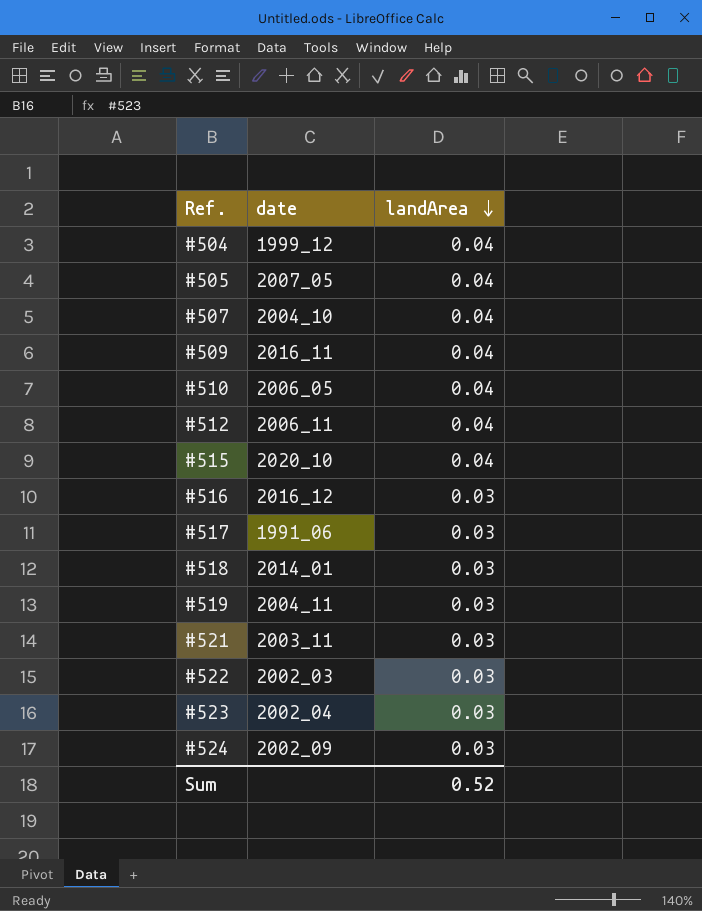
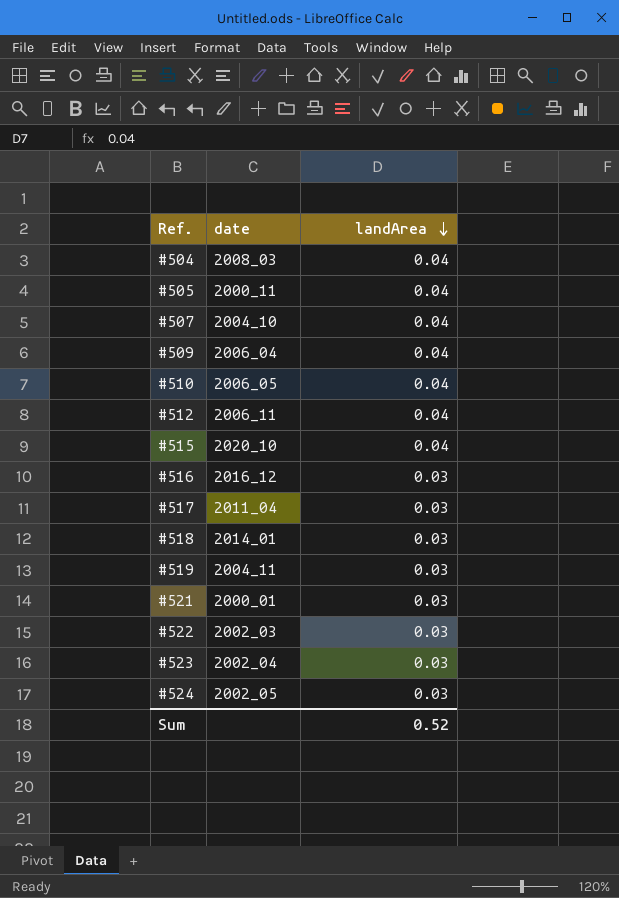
#504 | date: 1999_12 -> 2008_03
#505 | date: 2007_05 -> 2000_11
#509 | date: 2016_11 -> 2006_04
#517 | date: 1991_06 -> 2011_04
#521 | date: 2003_11 -> 2000_01
#524 | date: 2002_09 -> 2002_05

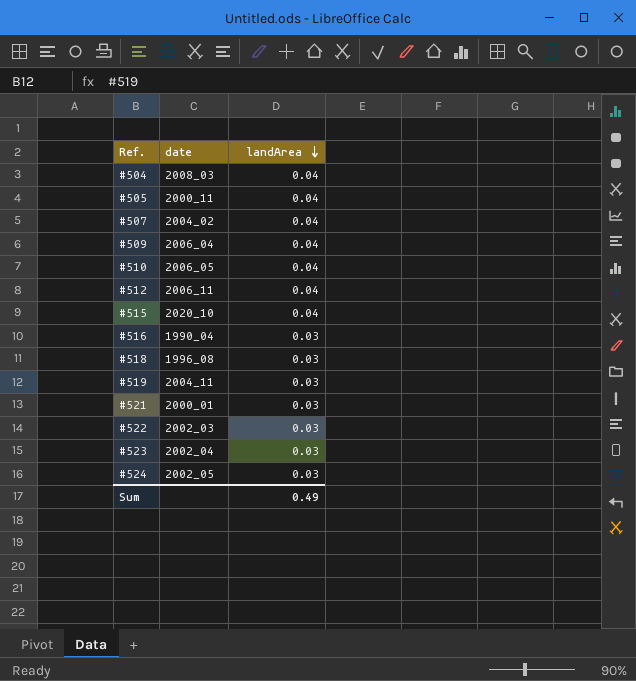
row #517: 2011_04 | 0.03 -> none
#507 | date: 2004_10 -> 2004_02
#516 | date: 2016_12 -> 1990_04
#518 | date: 2014_01 -> 1996_08
Sum | landArea: 0.52 -> 0.49

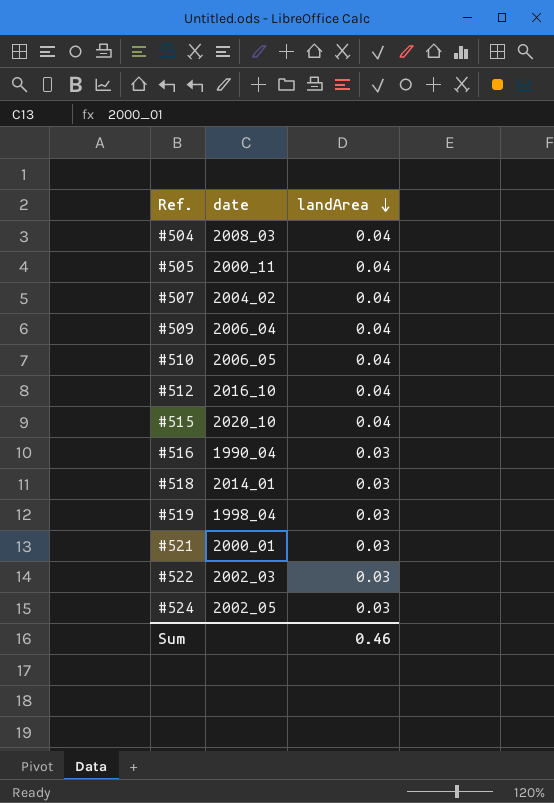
row #523: 2002_04 | 0.03 -> none
#512 | date: 2006_11 -> 2016_10
#518 | date: 1996_08 -> 2014_01
#519 | date: 2004_11 -> 1998_04
Sum | landArea: 0.49 -> 0.46

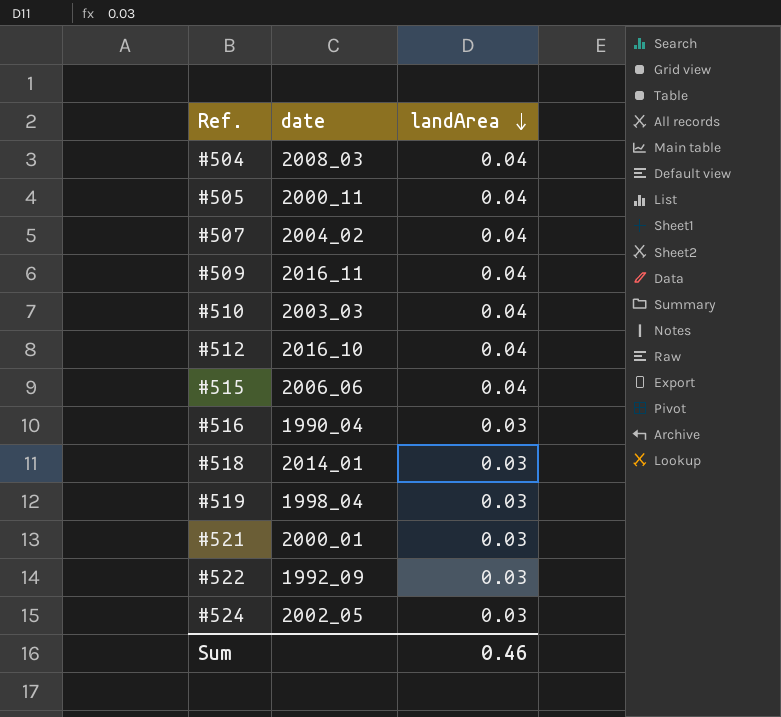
#509 | date: 2006_04 -> 2016_11
#510 | date: 2006_05 -> 2003_03
#515 | date: 2020_10 -> 2006_06
#522 | date: 2002_03 -> 1992_09

